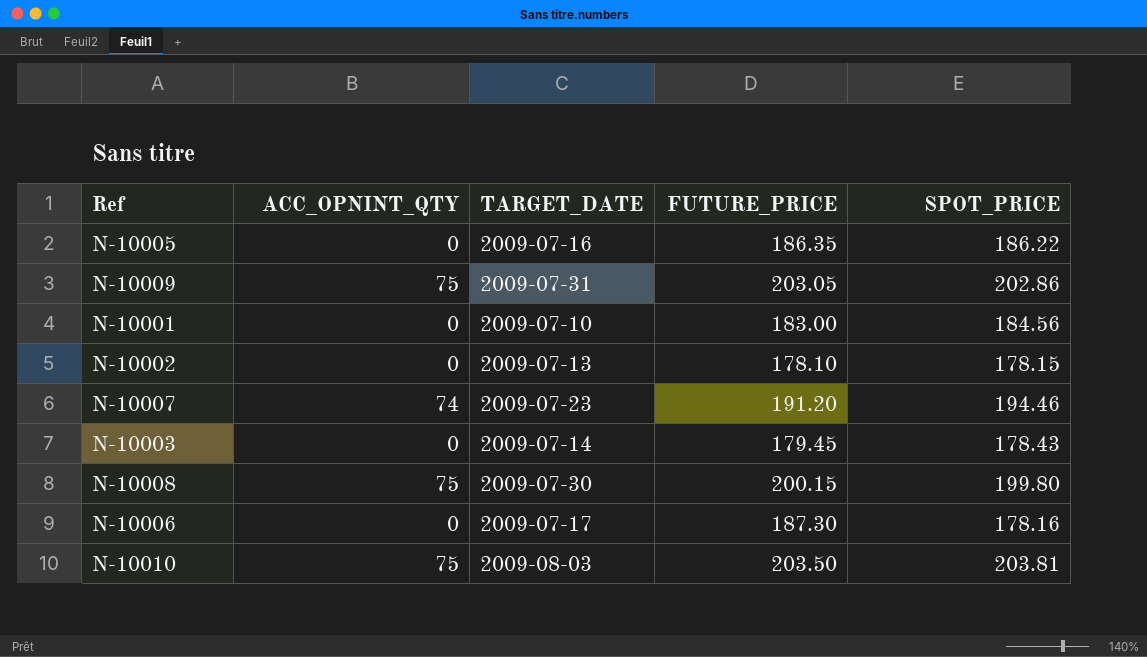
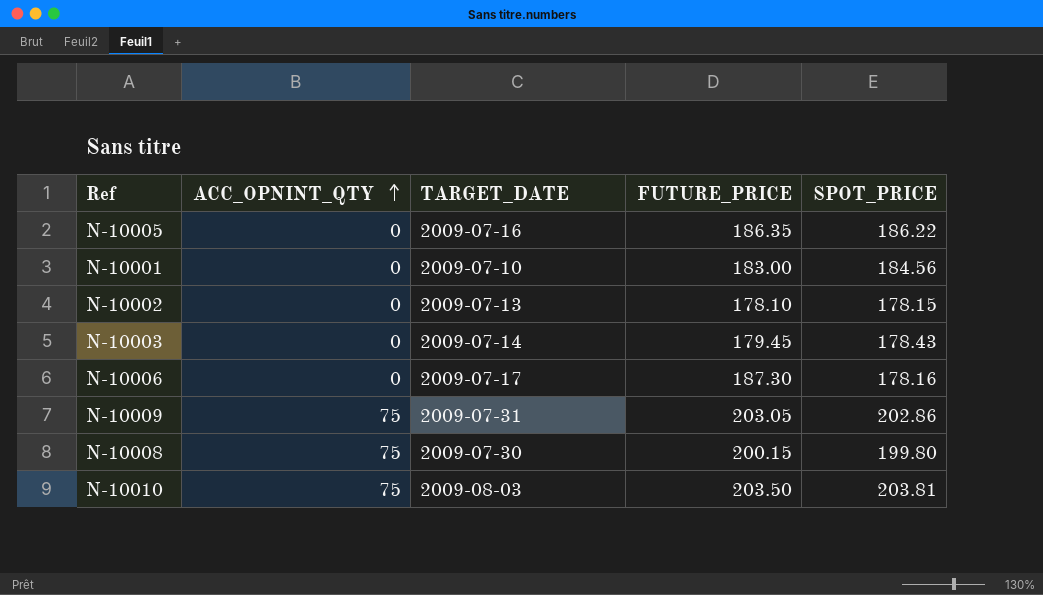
row order: none -> ACC_OPNINT_QTY ascending
row N-10007: 74 | 2009-07-23 | 191.20 | 194.46 -> none

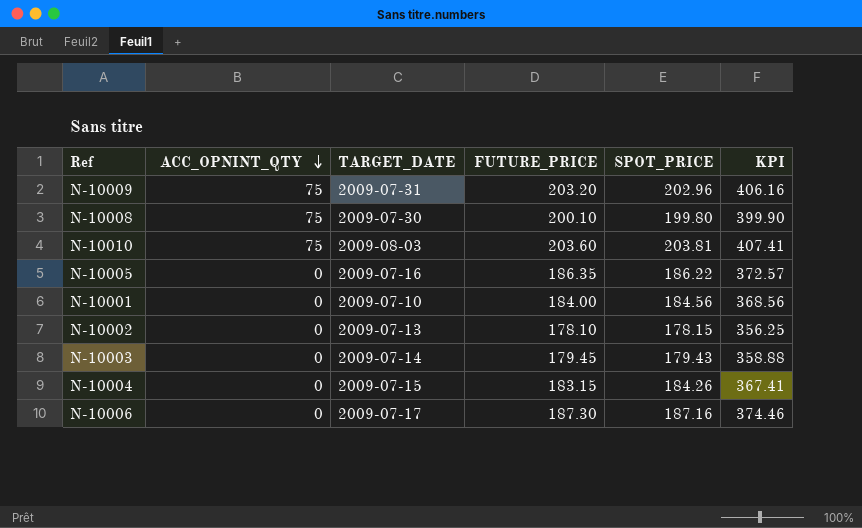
row order: ACC_OPNINT_QTY ascending -> ACC_OPNINT_QTY descending
column KPI | formula: none -> [FUTURE_PRICE] + [SPOT_PRICE]
N-10009 | FUTURE_PRICE: 203.05 -> 203.20
N-10009 | SPOT_PRICE: 202.86 -> 202.96
N-10008 | FUTURE_PRICE: 200.15 -> 200.10
N-10010 | FUTURE_PRICE: 203.50 -> 203.60
N-10001 | FUTURE_PRICE: 183.00 -> 184.00
N-10003 | SPOT_PRICE: 178.43 -> 179.43
row N-10004: none -> 0 | 2009-07-15 | 183.15 | 184.26 | 367.41
N-10006 | SPOT_PRICE: 178.16 -> 187.16

